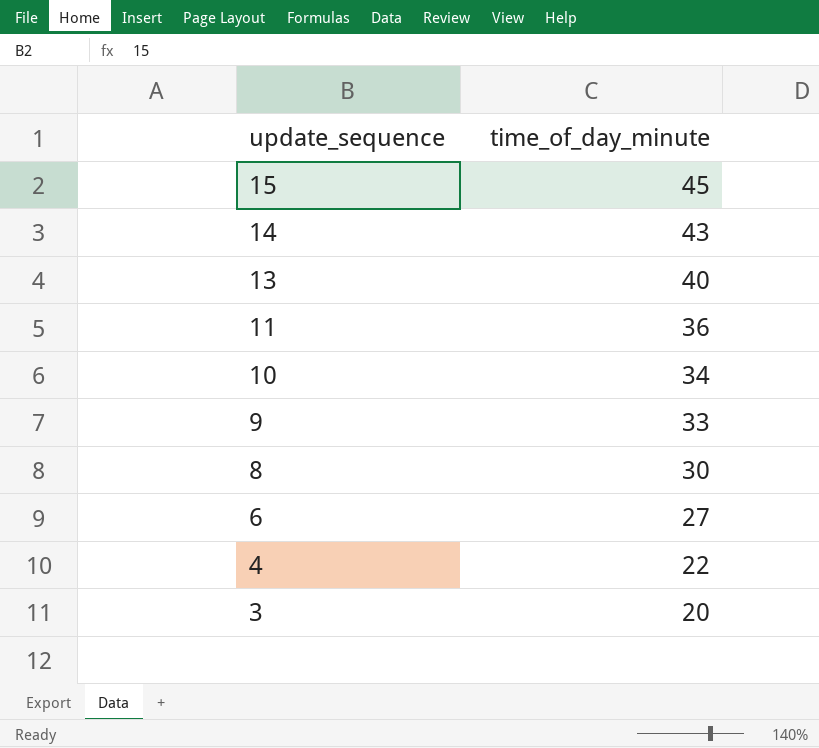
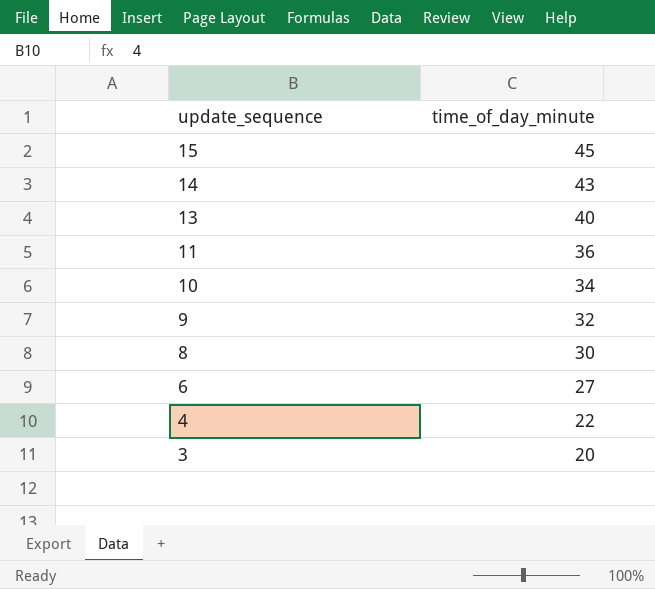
9 | time_of_day_minute: 33 -> 32

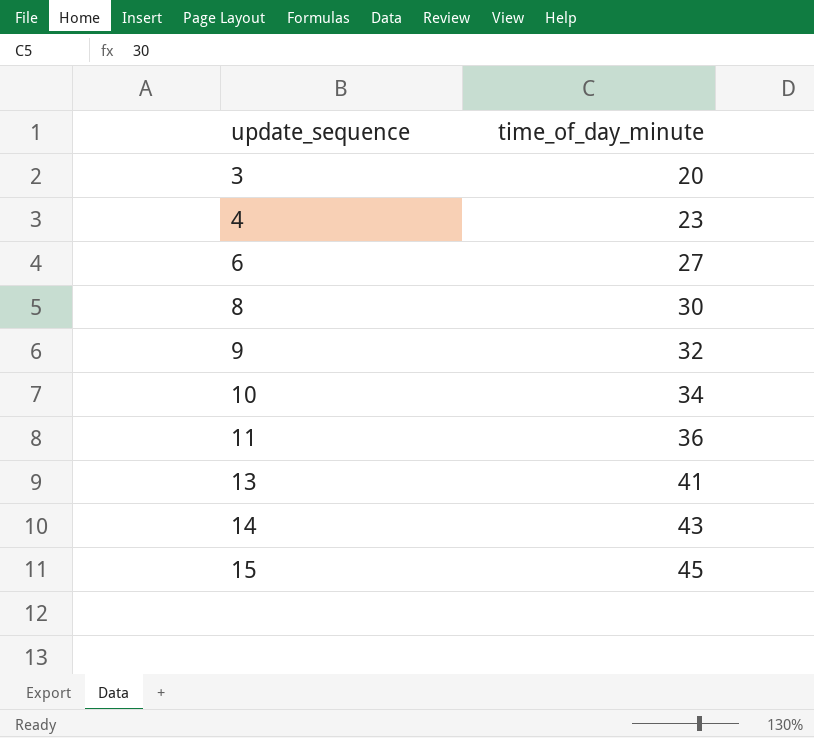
row order: update_sequence descending -> update_sequence ascending
4 | time_of_day_minute: 22 -> 23
13 | time_of_day_minute: 40 -> 41

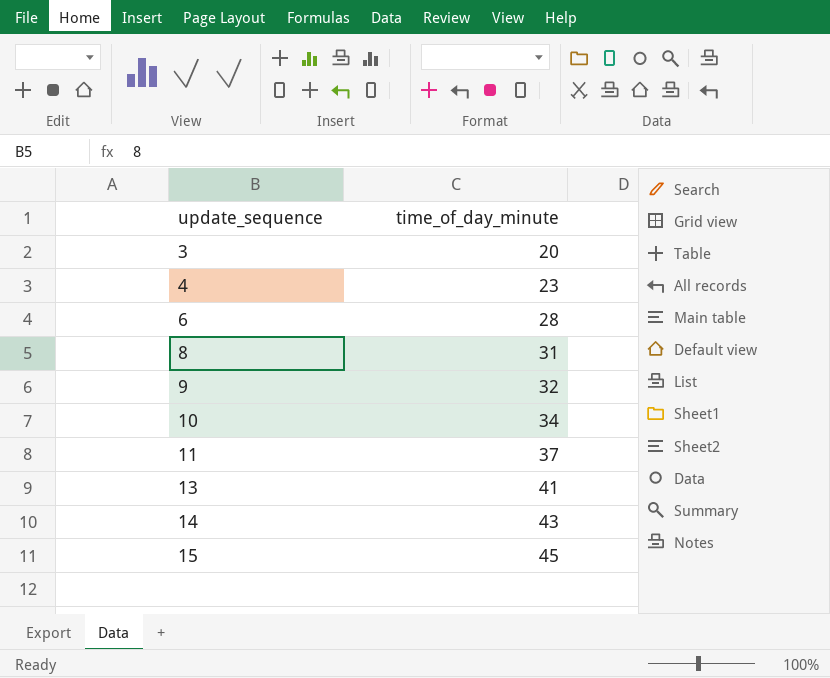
6 | time_of_day_minute: 27 -> 28
8 | time_of_day_minute: 30 -> 31
11 | time_of_day_minute: 36 -> 37

